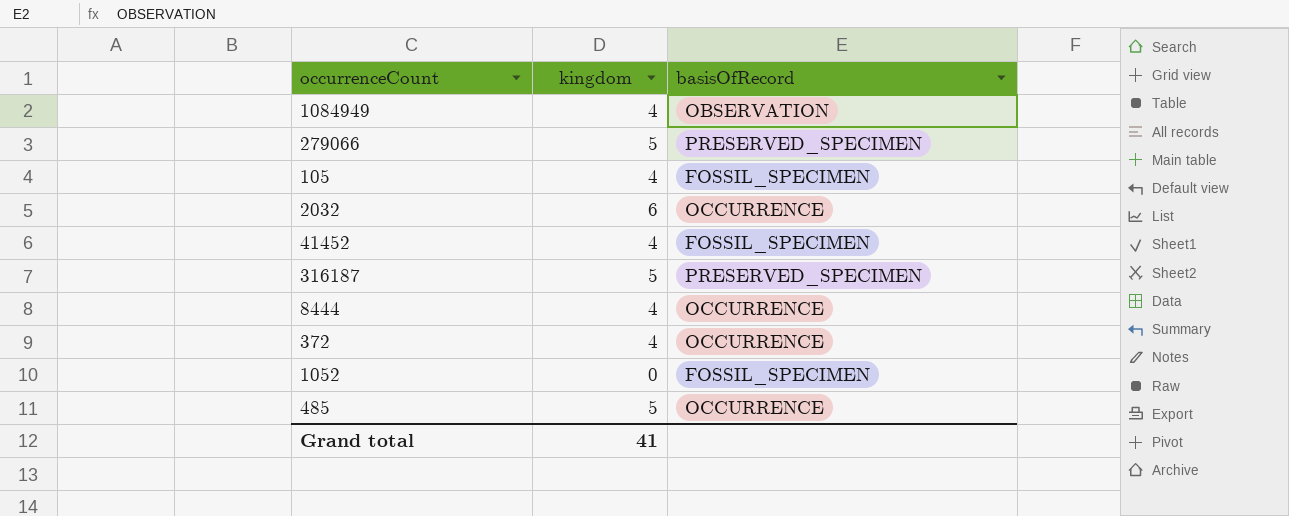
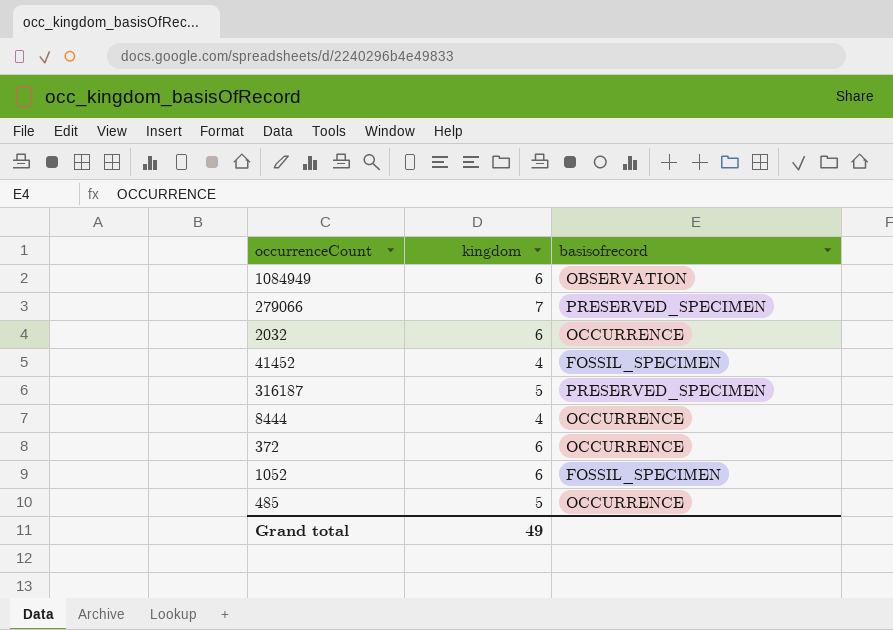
column name: basisOfRecord -> basisofrecord
row 105: 4 | FOSSIL_SPECIMEN -> none
1084949 | kingdom: 4 -> 6
279066 | kingdom: 5 -> 7
372 | kingdom: 4 -> 6
1052 | kingdom: 0 -> 6
Grand total | kingdom: 41 -> 49

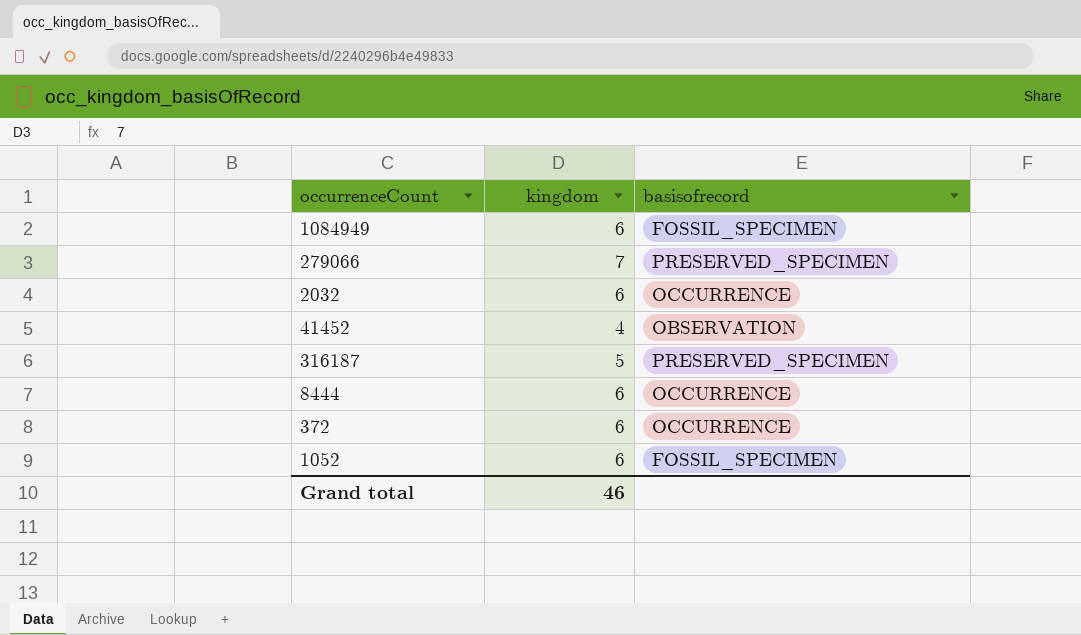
row 485: 5 | OCCURRENCE -> none
1084949 | basisofrecord: OBSERVATION -> FOSSIL_SPECIMEN
41452 | basisofrecord: FOSSIL_SPECIMEN -> OBSERVATION
8444 | kingdom: 4 -> 6
Grand total | kingdom: 49 -> 46

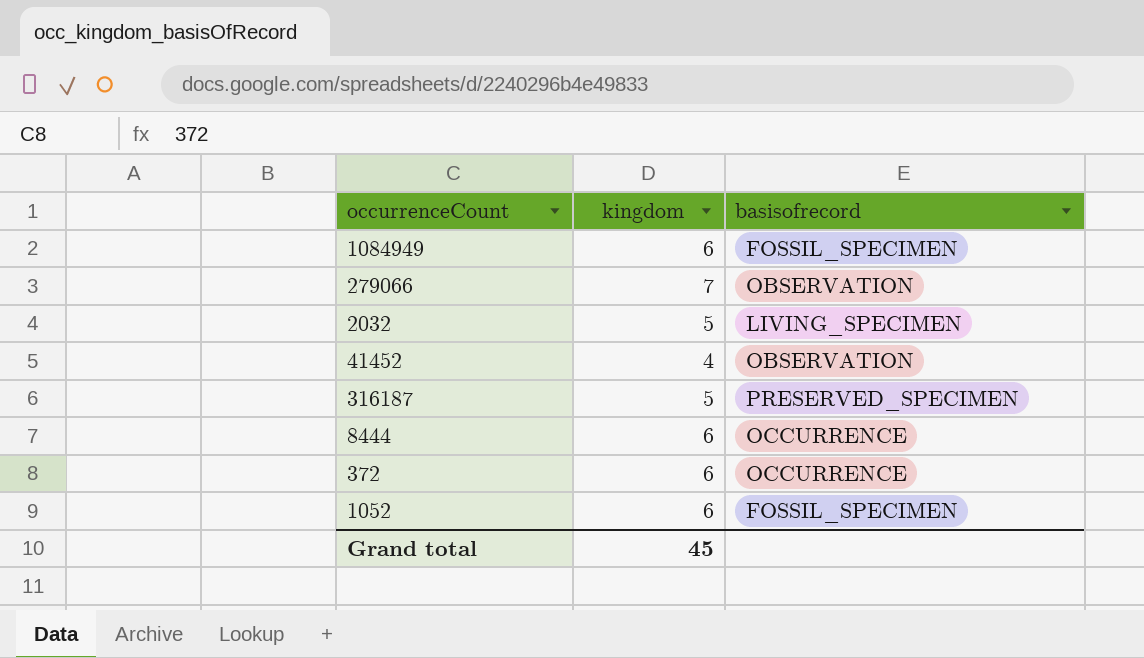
279066 | basisofrecord: PRESERVED_SPECIMEN -> OBSERVATION
2032 | kingdom: 6 -> 5
2032 | basisofrecord: OCCURRENCE -> LIVING_SPECIMEN
Grand total | kingdom: 46 -> 45

